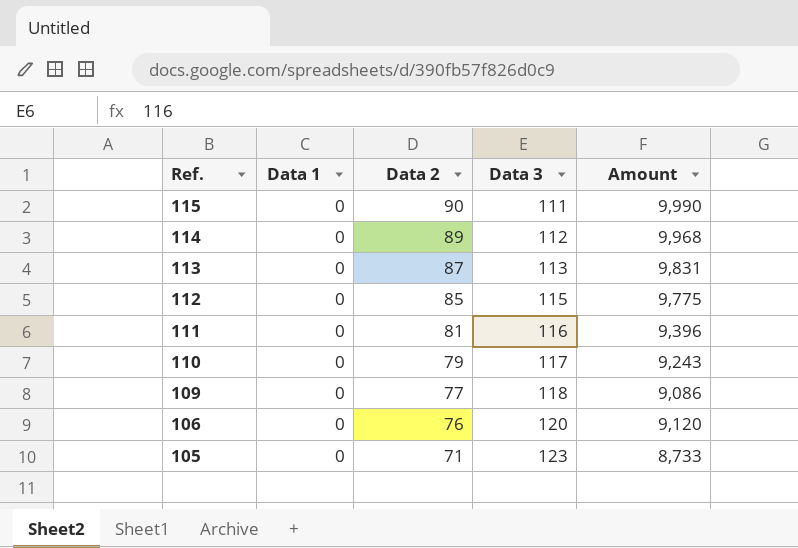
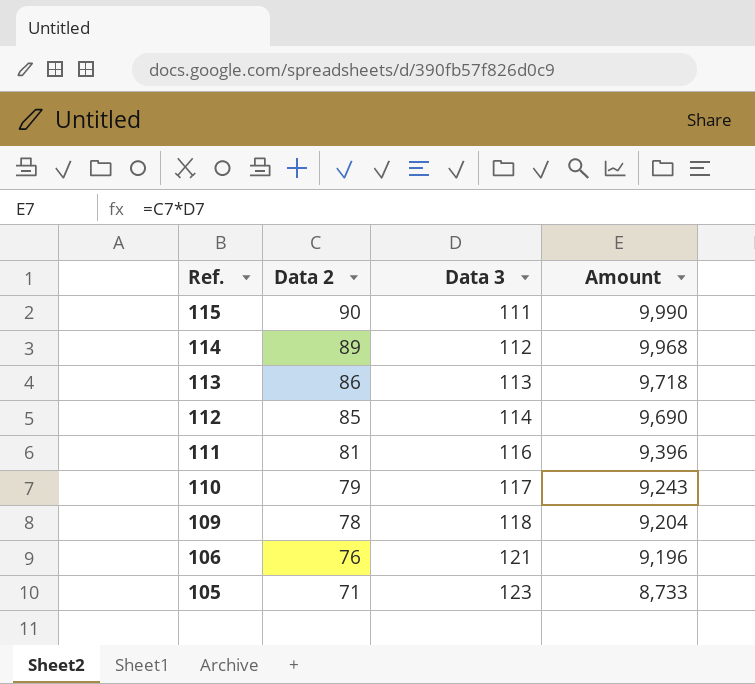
column Data 1 | position: 2 -> none
113 | Data 2: 87 -> 86
113 | Amount: 9,831 -> 9,718
112 | Data 3: 115 -> 114
112 | Amount: 9,775 -> 9,690
109 | Data 2: 77 -> 78
109 | Amount: 9,086 -> 9,204
106 | Data 3: 120 -> 121
106 | Amount: 9,120 -> 9,196

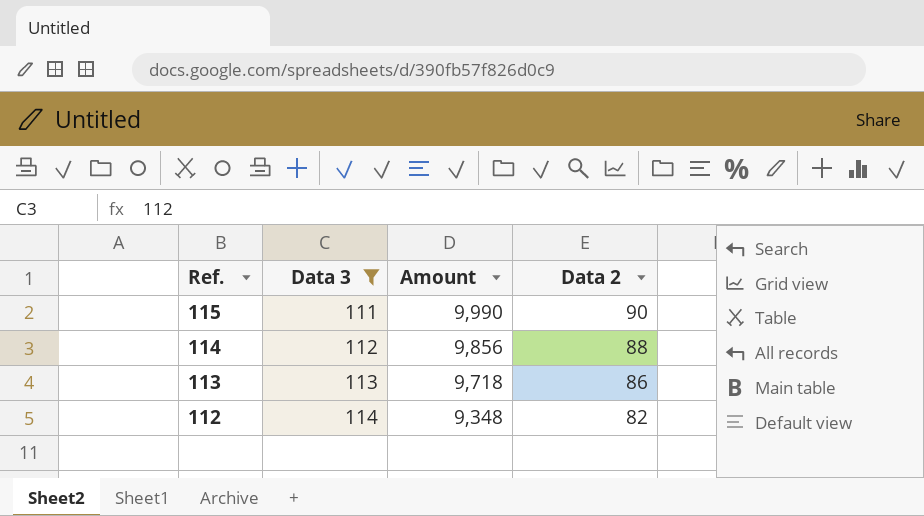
filter: none -> Data 3 <= 114
column Data 2 | position: 2 -> 4
114 | Amount: 9,968 -> 9,856
114 | Data 2: 89 -> 88
112 | Amount: 9,690 -> 9,348
112 | Data 2: 85 -> 82

